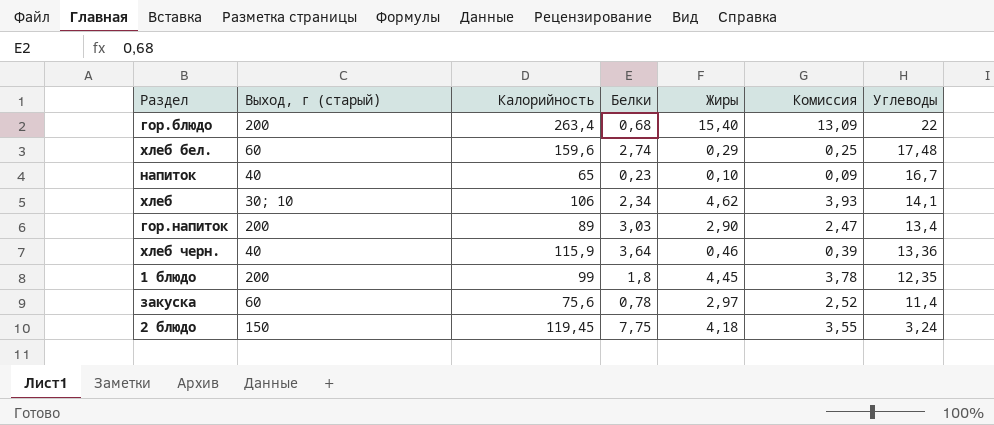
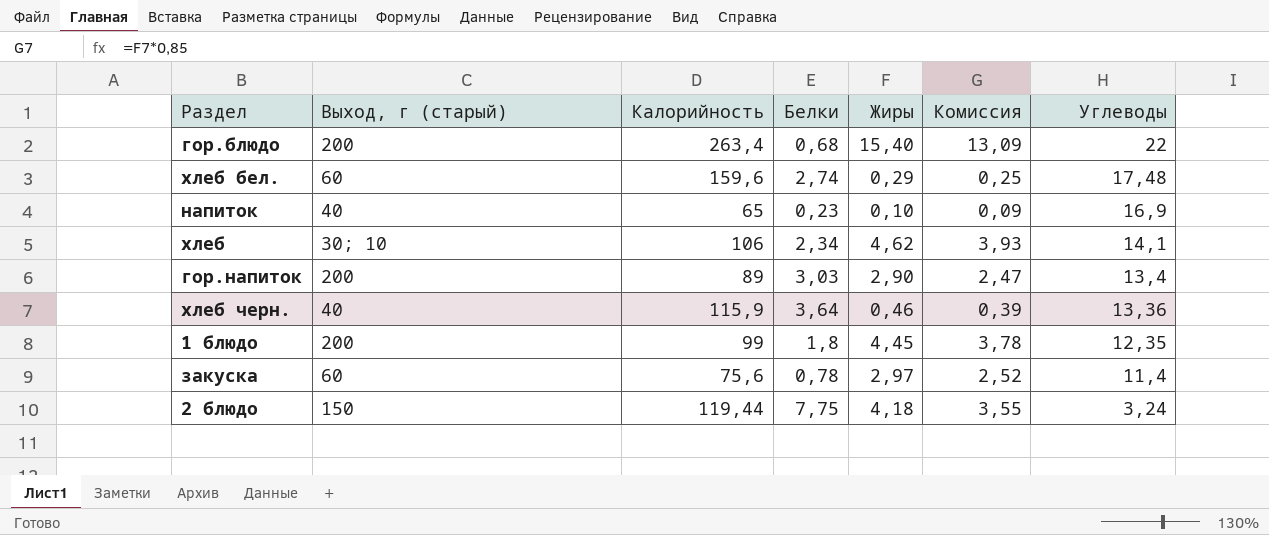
напиток | Углеводы: 16,7 -> 16,9
2 блюдо | Калорийность: 119,45 -> 119,44

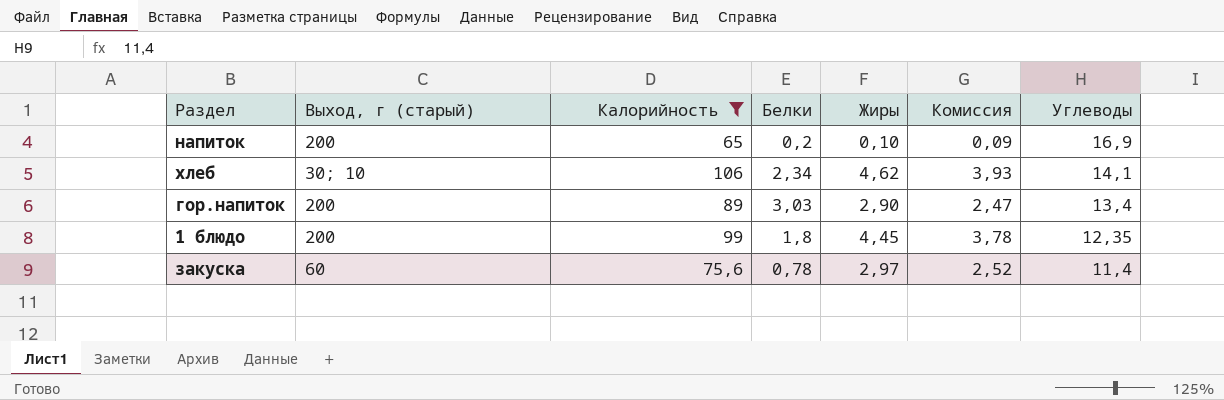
filter: none -> Калорийность <= 106
напиток | Выход, г (старый): 40 -> 200
напиток | Белки: 0,23 -> 0,2

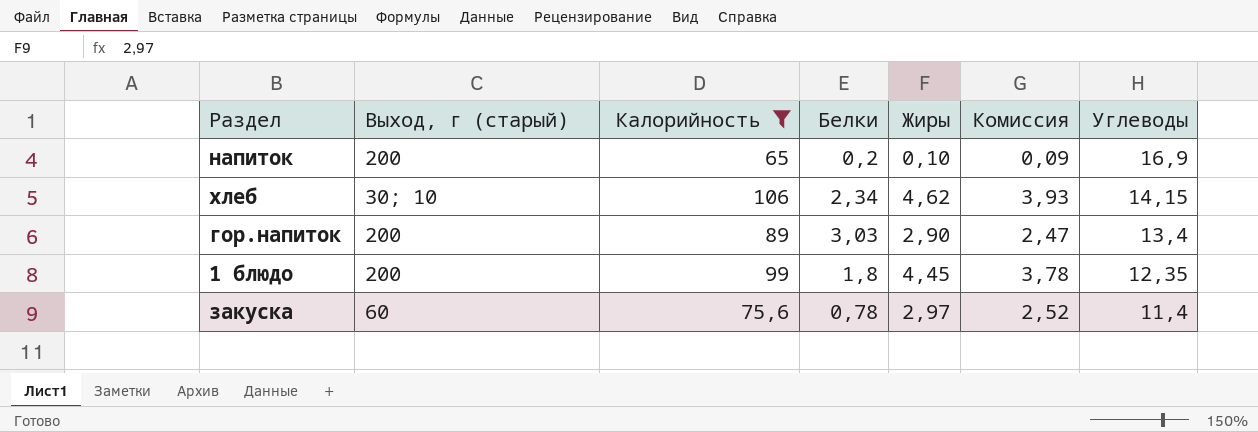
хлеб | Углеводы: 14,1 -> 14,15

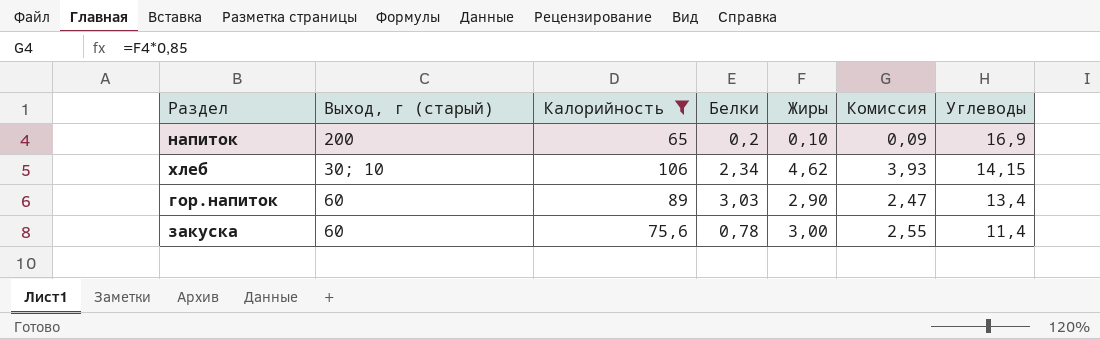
row 1 блюдо: 200 | 99 | 1,8 | 4,45 | 3,78 | 12,35 -> none
гор.напиток | Выход, г (старый): 200 -> 60
закуска | Жиры: 2,97 -> 3,00
закуска | Комиссия: 2,52 -> 2,55

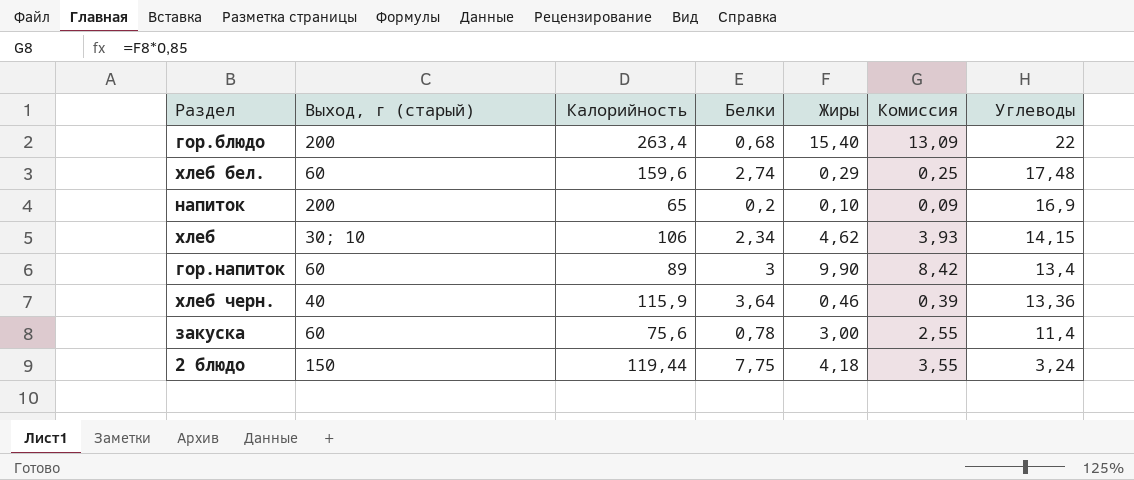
filter: Калорийность <= 106 -> none
гор.напиток | Белки: 3,03 -> 3
гор.напиток | Жиры: 2,90 -> 9,90
гор.напиток | Комиссия: 2,47 -> 8,42

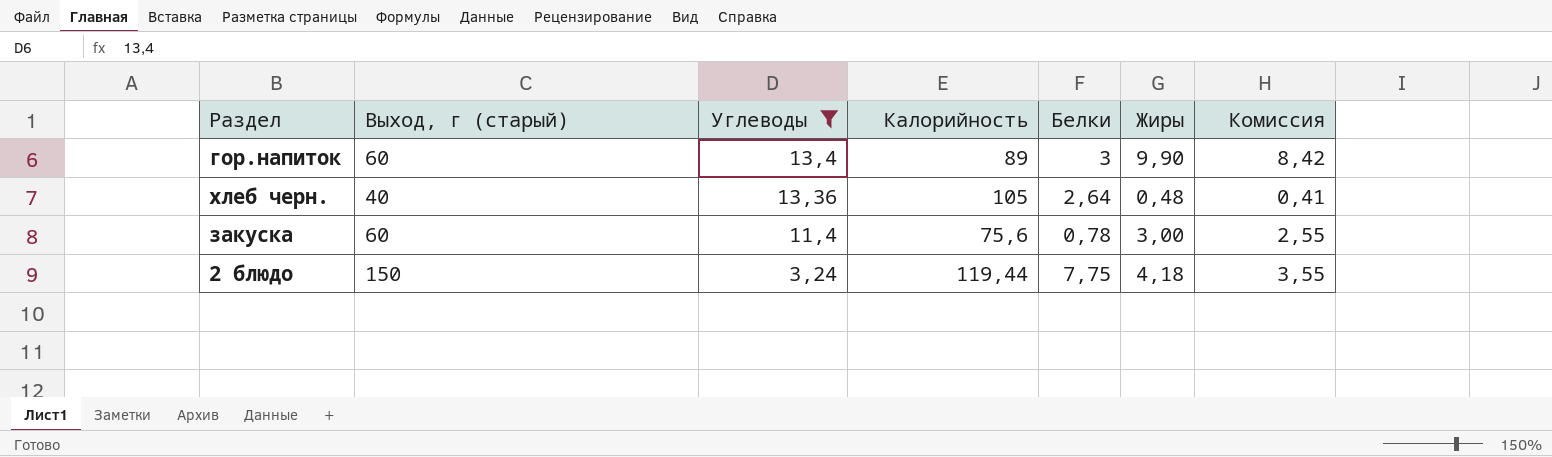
filter: none -> Углеводы <= 13,4
column Углеводы | position: 7 -> 3
хлеб черн. | Калорийность: 115,9 -> 105
хлеб черн. | Белки: 3,64 -> 2,64
хлеб черн. | Жиры: 0,46 -> 0,48
хлеб черн. | Комиссия: 0,39 -> 0,41

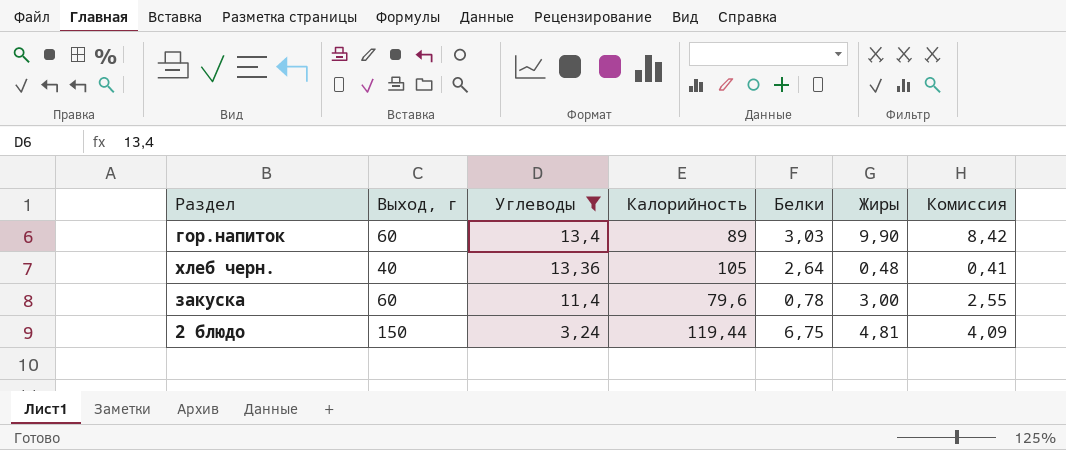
column name: Выход, г (старый) -> Выход, г
гор.напиток | Белки: 3 -> 3,03
закуска | Калорийность: 75,6 -> 79,6
2 блюдо | Белки: 7,75 -> 6,75
2 блюдо | Жиры: 4,18 -> 4,81
2 блюдо | Комиссия: 3,55 -> 4,09

